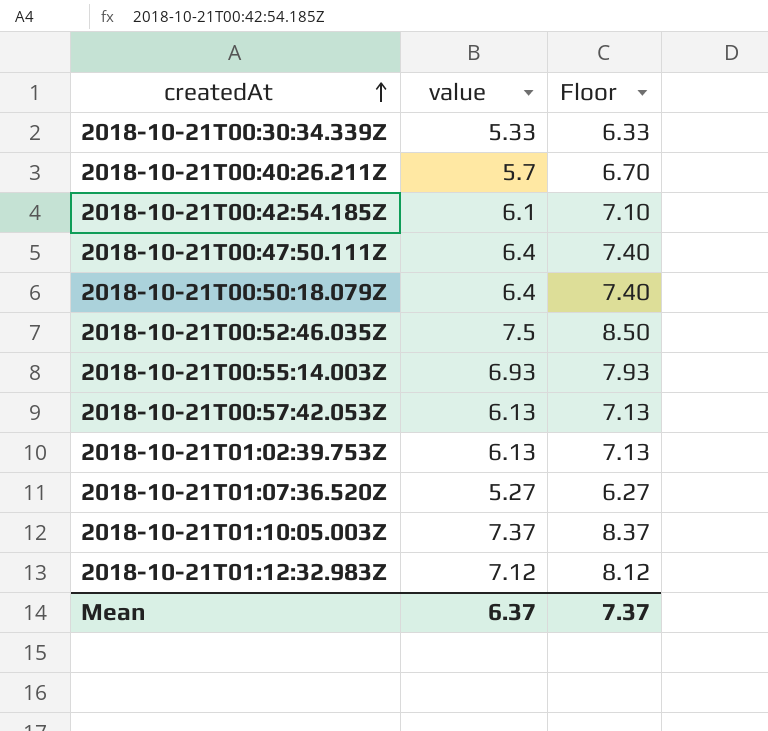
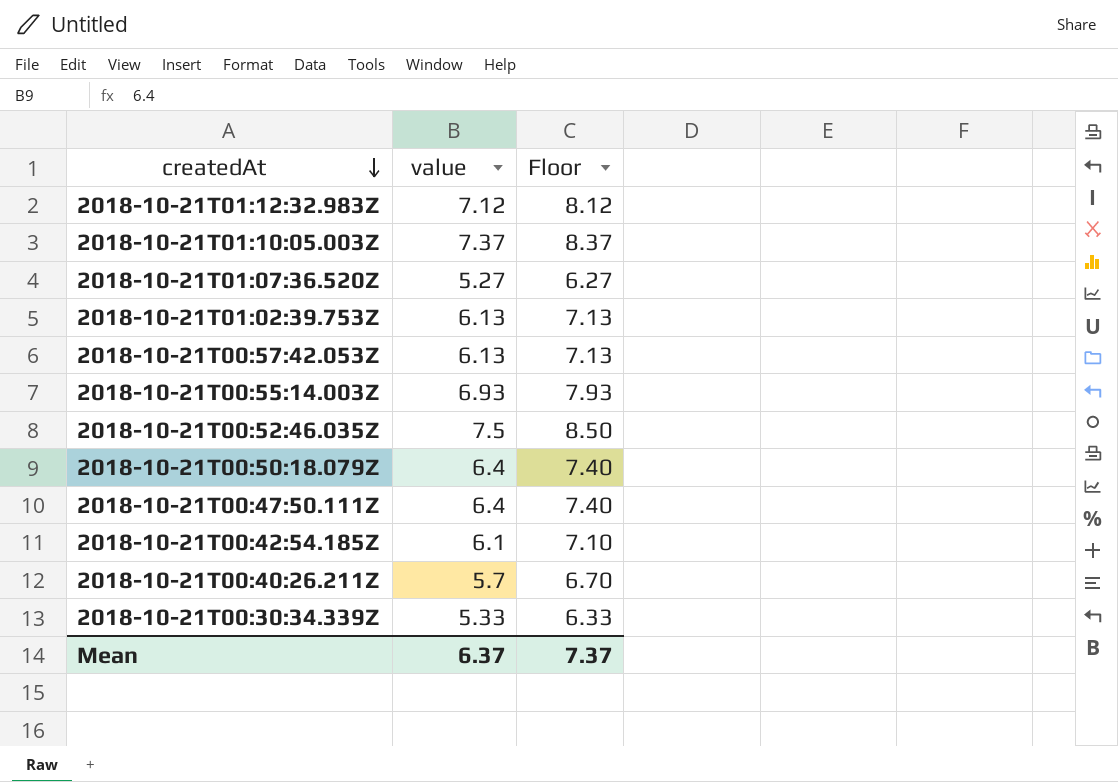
row order: createdAt ascending -> createdAt descending

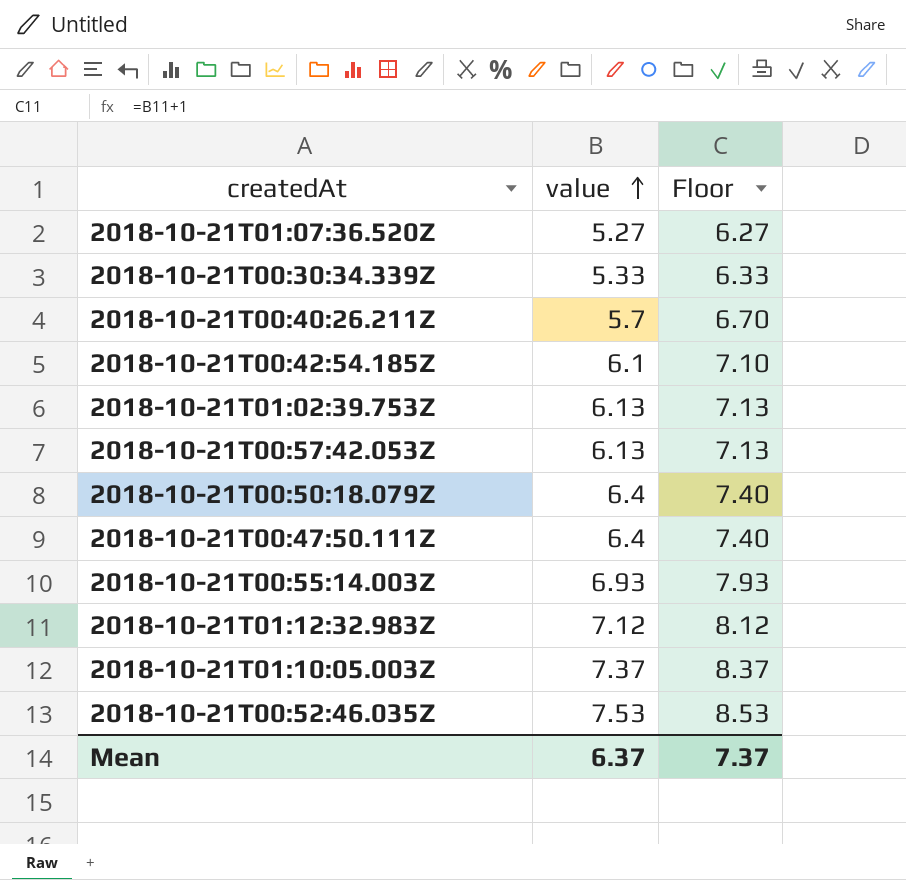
row order: createdAt descending -> value ascending
2018-10-21T00:52:46.035Z | value: 7.5 -> 7.53
2018-10-21T00:52:46.035Z | Floor: 8.50 -> 8.53

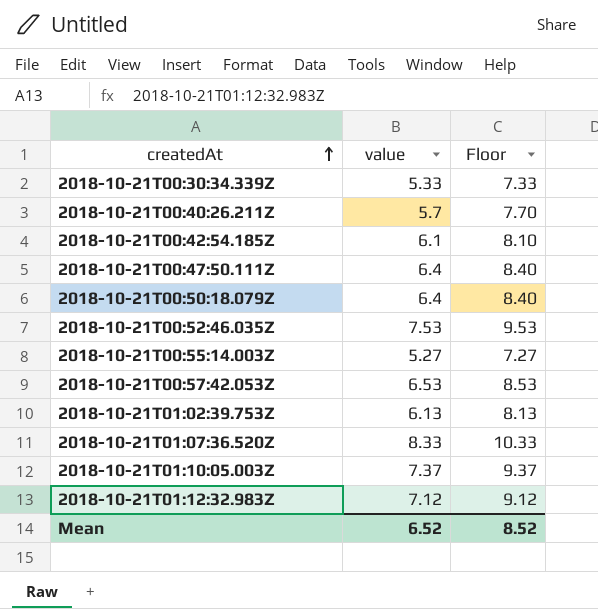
row order: value ascending -> createdAt ascending
column Floor | formula: [value] + 1 -> [value] + 2
2018-10-21T00:55:14.003Z | value: 6.93 -> 5.27
2018-10-21T00:57:42.053Z | value: 6.13 -> 6.53
2018-10-21T01:07:36.520Z | value: 5.27 -> 8.33
Mean | value: 6.37 -> 6.52
Mean | Floor: 7.37 -> 8.52

